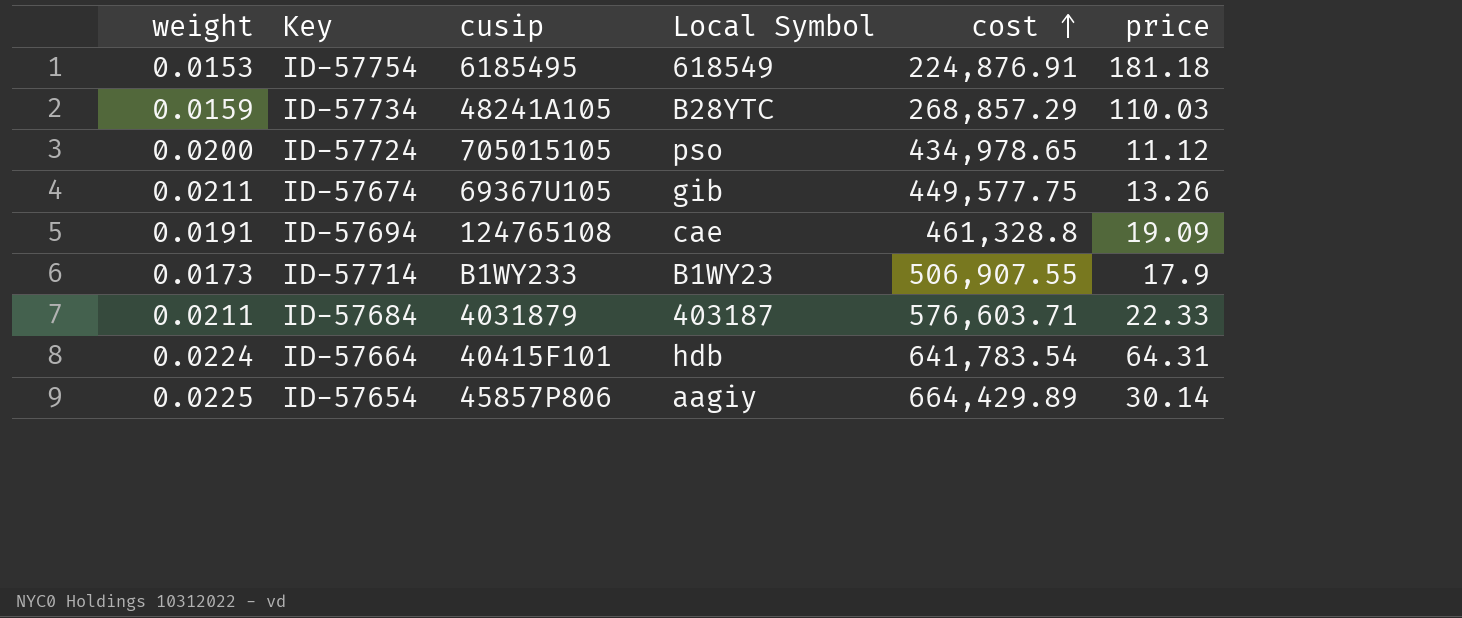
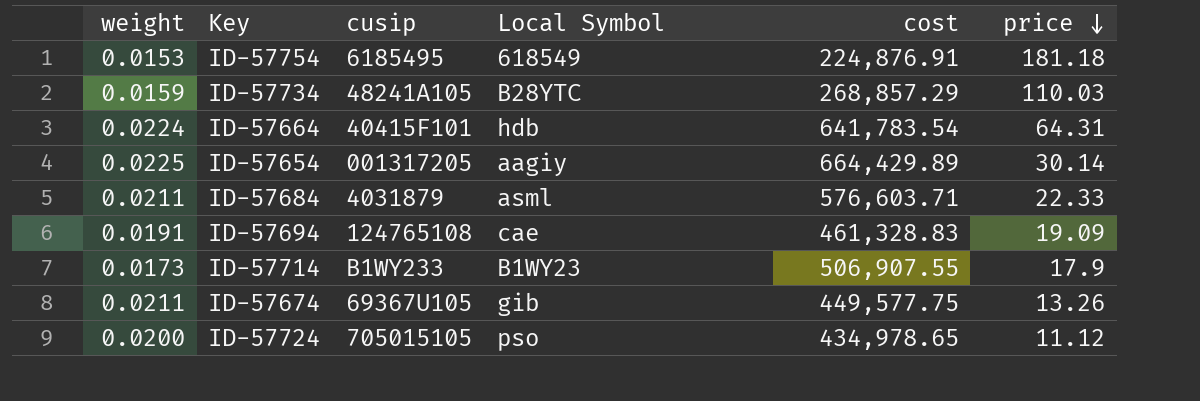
row order: cost ascending -> price descending
ID-57654 | cusip: 45857P806 -> 001317205
ID-57684 | Local Symbol: 403187 -> asml
ID-57694 | cost: 461,328.8 -> 461,328.83

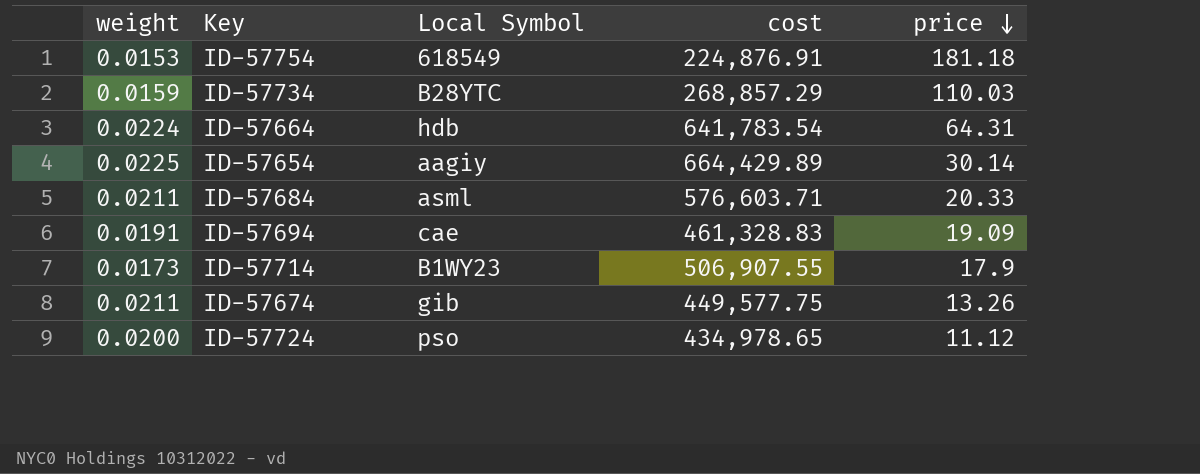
column cusip | position: 3 -> none
ID-57684 | price: 22.33 -> 20.33

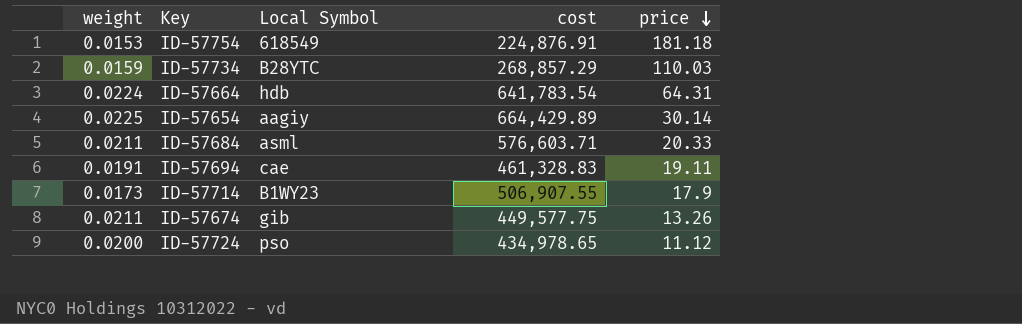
ID-57694 | price: 19.09 -> 19.11

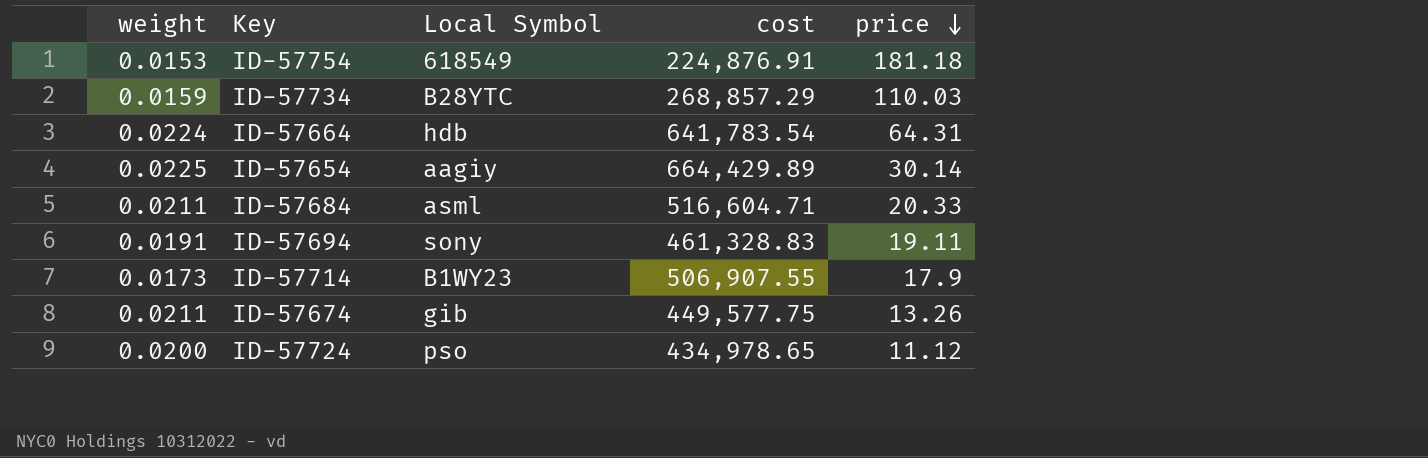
ID-57684 | cost: 576,603.71 -> 516,604.71
ID-57694 | Local Symbol: cae -> sony

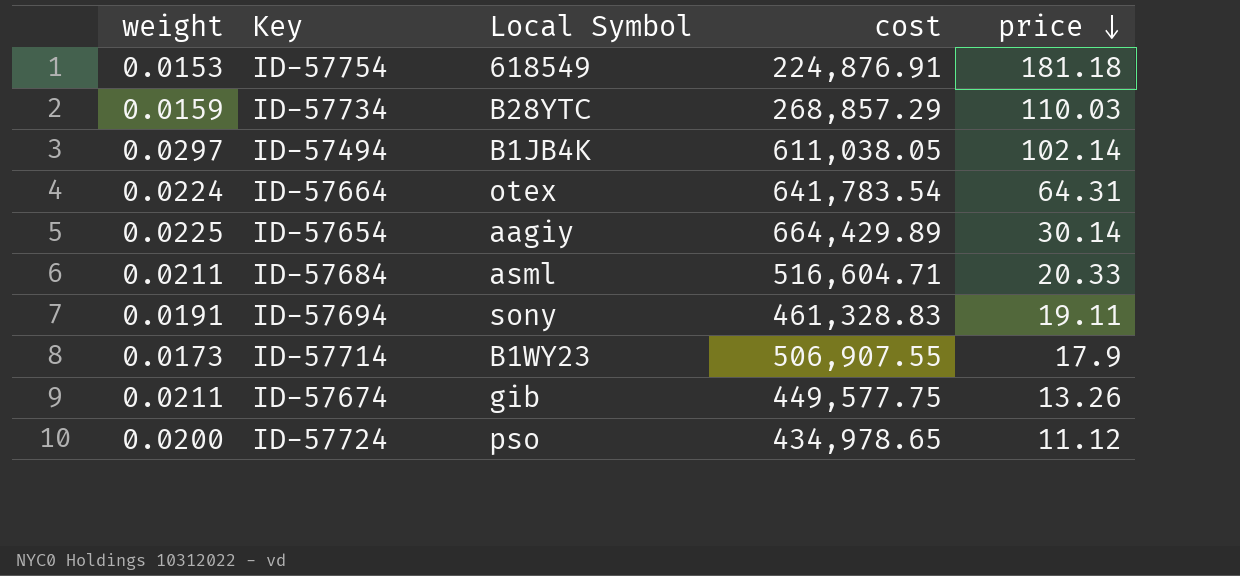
row ID-57494: none -> 0.0297 | B1JB4K | 611,038.05 | 102.14
ID-57664 | Local Symbol: hdb -> otex

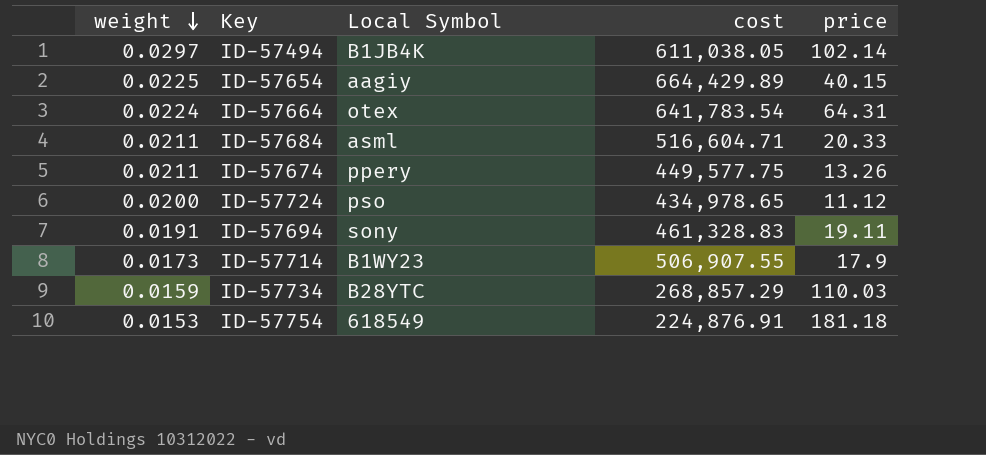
row order: price descending -> weight descending
ID-57654 | price: 30.14 -> 40.15
ID-57674 | Local Symbol: gib -> ppery

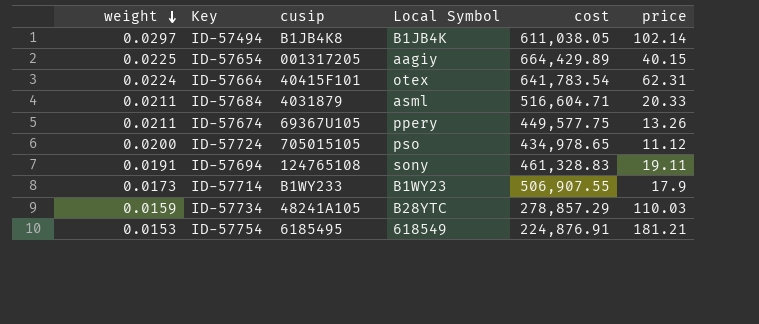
column cusip | position: none -> 3
ID-57664 | price: 64.31 -> 62.31
ID-57734 | cost: 268,857.29 -> 278,857.29
ID-57754 | price: 181.18 -> 181.21

